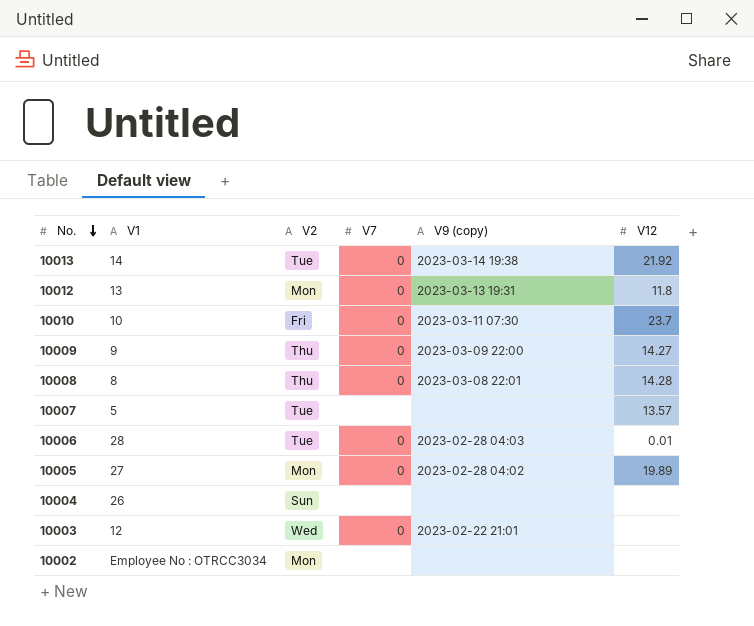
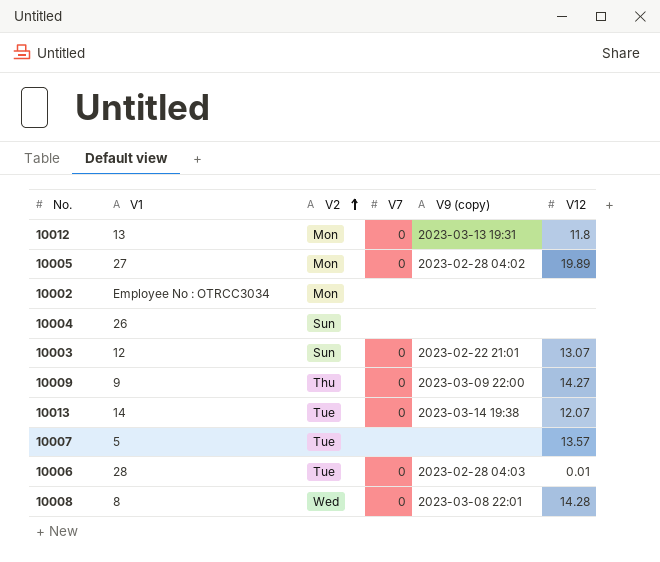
row order: No. descending -> V2 ascending
row 10010: 10 | Fri | 0 | 2023-03-11 07:30 | 23.7 -> none
10003 | V2: Wed -> Sun
10003 | V12: none -> 13.07
10013 | V12: 21.92 -> 12.07
10008 | V2: Thu -> Wed

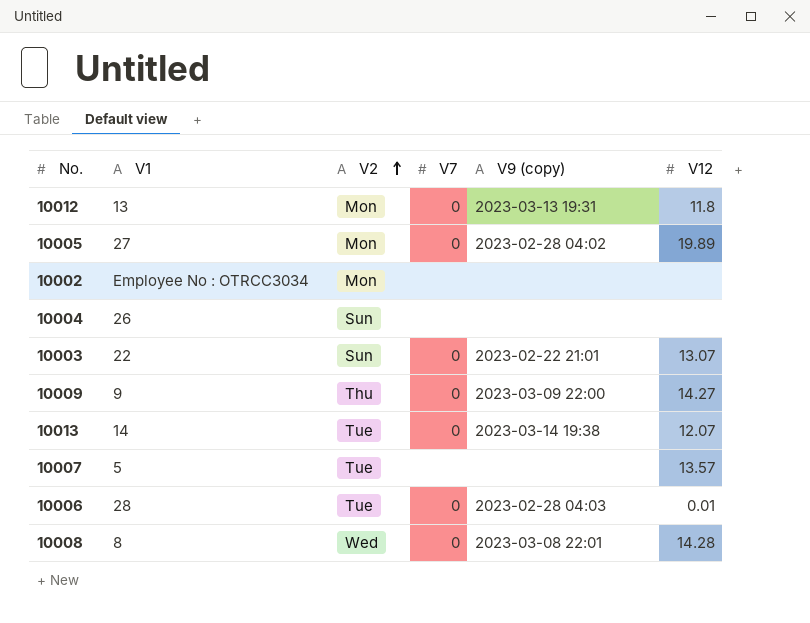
10003 | V1: 12 -> 22

